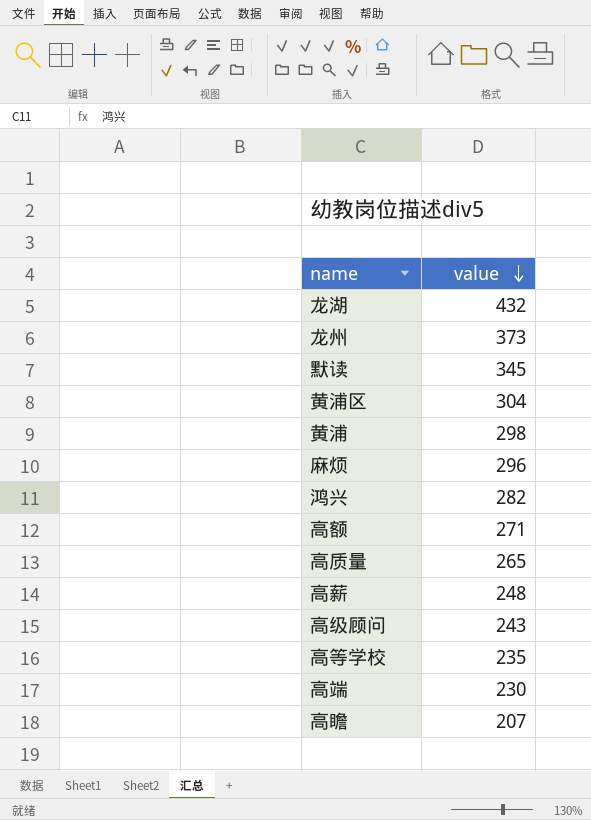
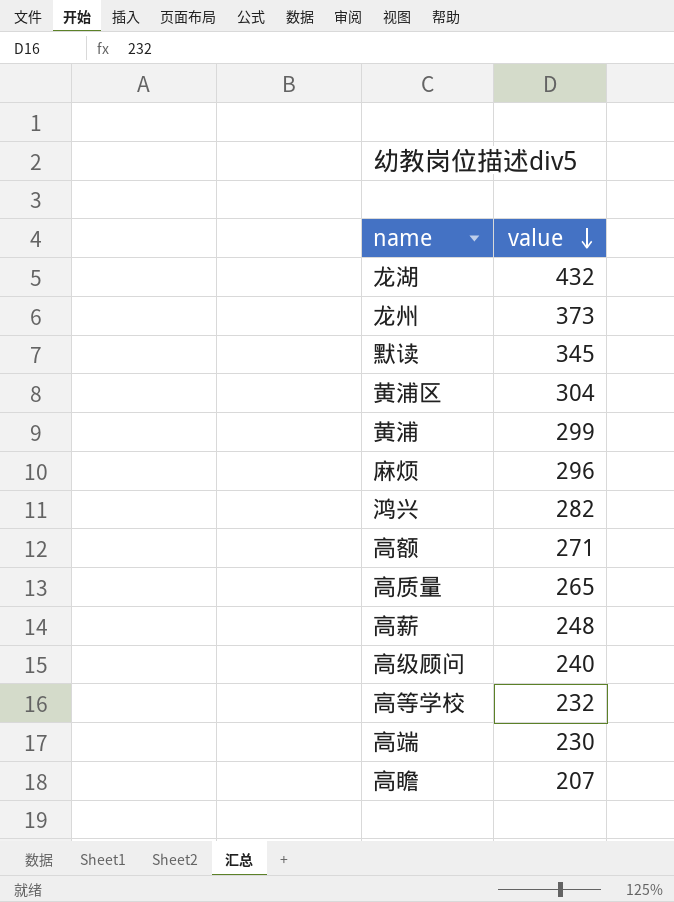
黄浦 | value: 298 -> 299
高级顾问 | value: 243 -> 240
高等学校 | value: 235 -> 232

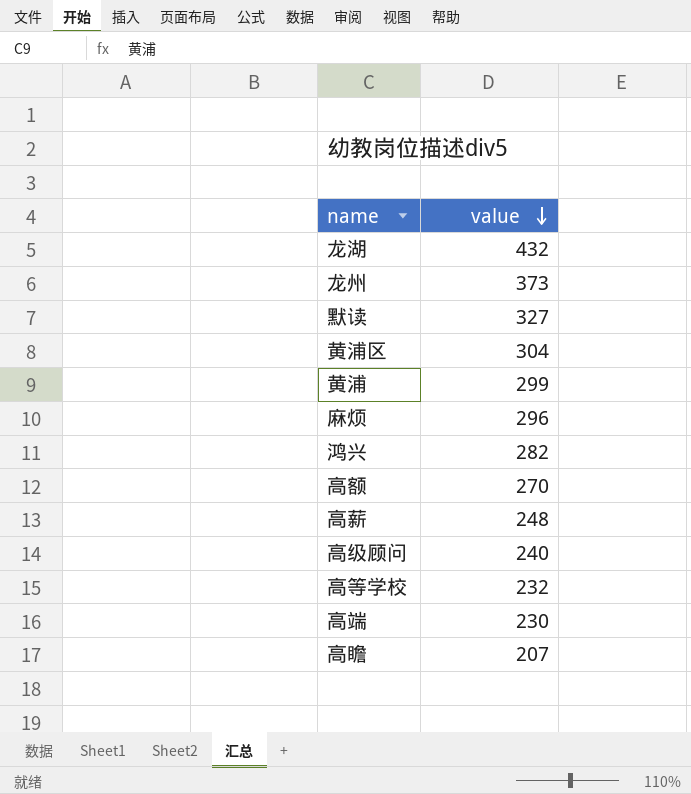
row 高质量: 265 -> none
默读 | value: 345 -> 327
高额 | value: 271 -> 270

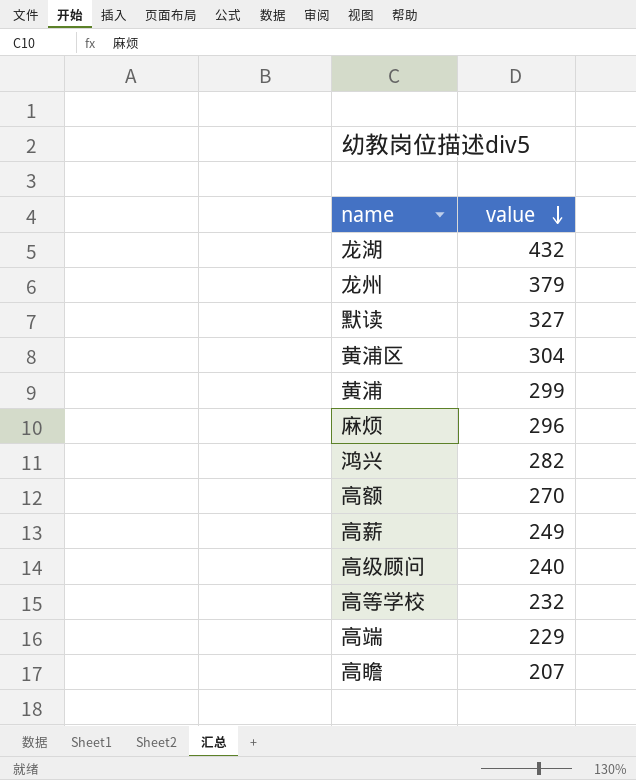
龙州 | value: 373 -> 379
高薪 | value: 248 -> 249
高端 | value: 230 -> 229

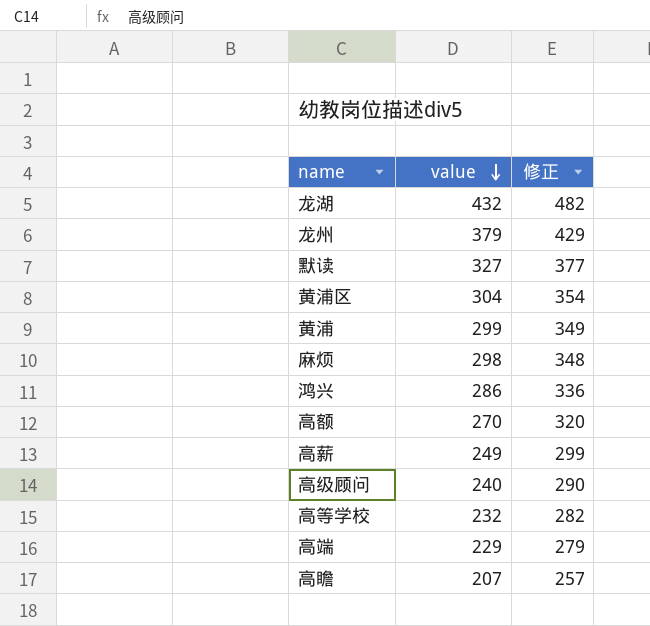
column 修正 | formula: none -> [value] + 50
麻烦 | value: 296 -> 298
鸿兴 | value: 282 -> 286

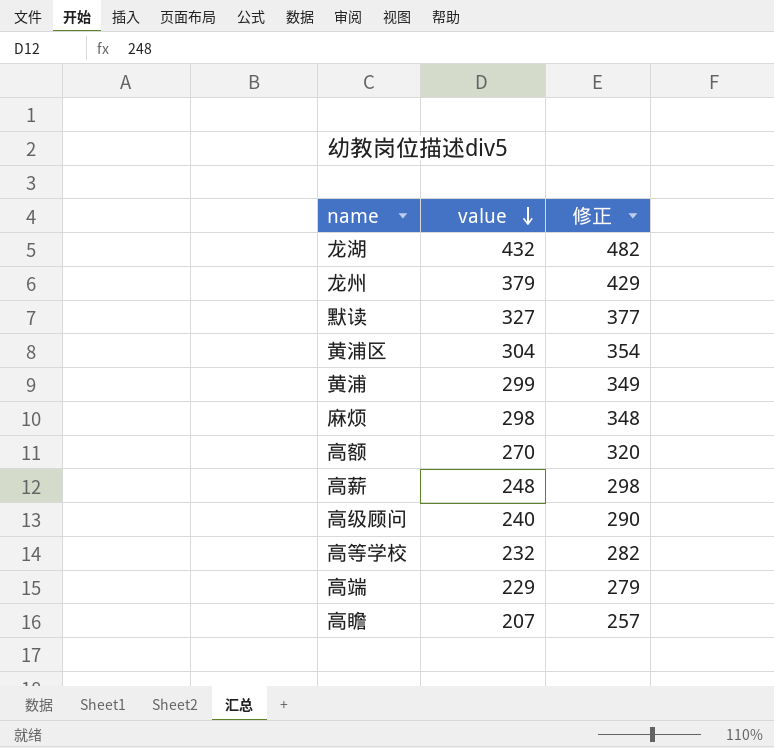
row 鸿兴: 286 | 336 -> none
高薪 | value: 249 -> 248
高薪 | 修正: 299 -> 298

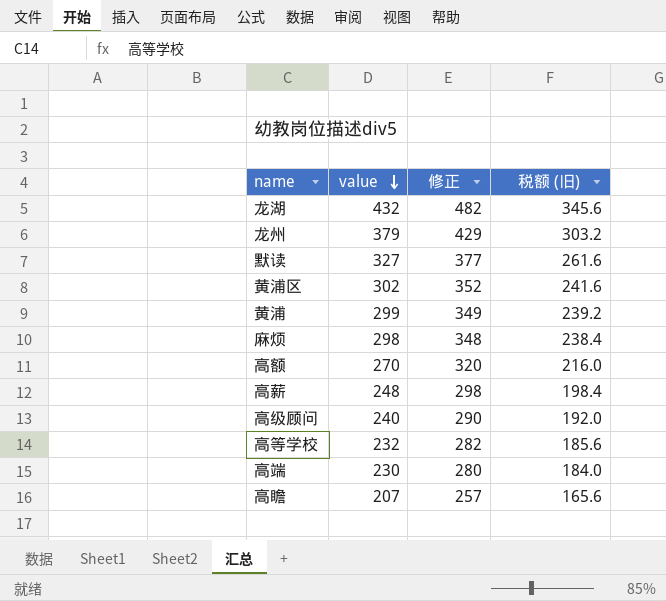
column 税额 (旧) | formula: none -> [value] * 0.8
黄浦区 | value: 304 -> 302
黄浦区 | 修正: 354 -> 352
高端 | value: 229 -> 230
高端 | 修正: 279 -> 280

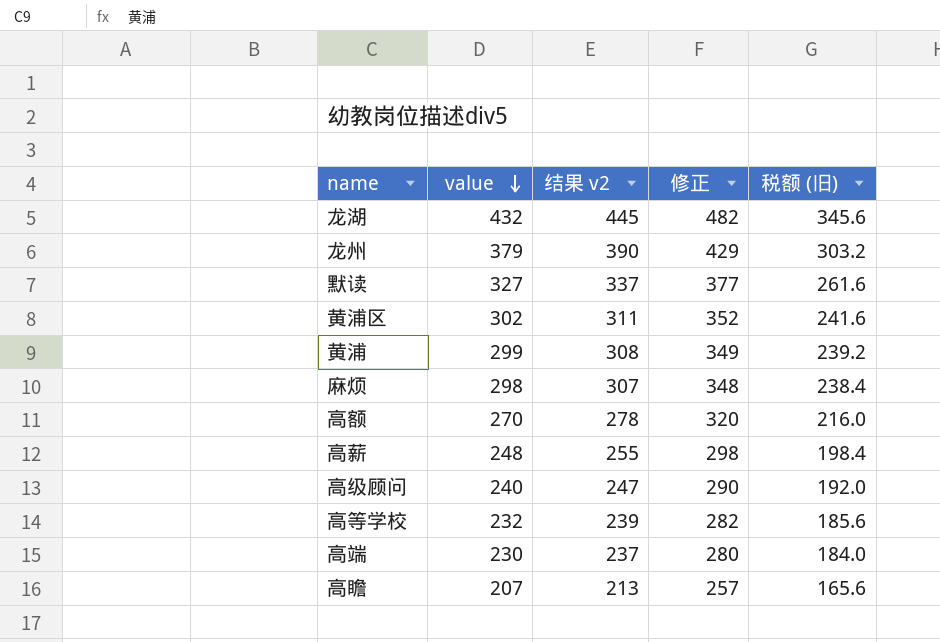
column 结果 v2 | formula: none -> [value] * 1.03

